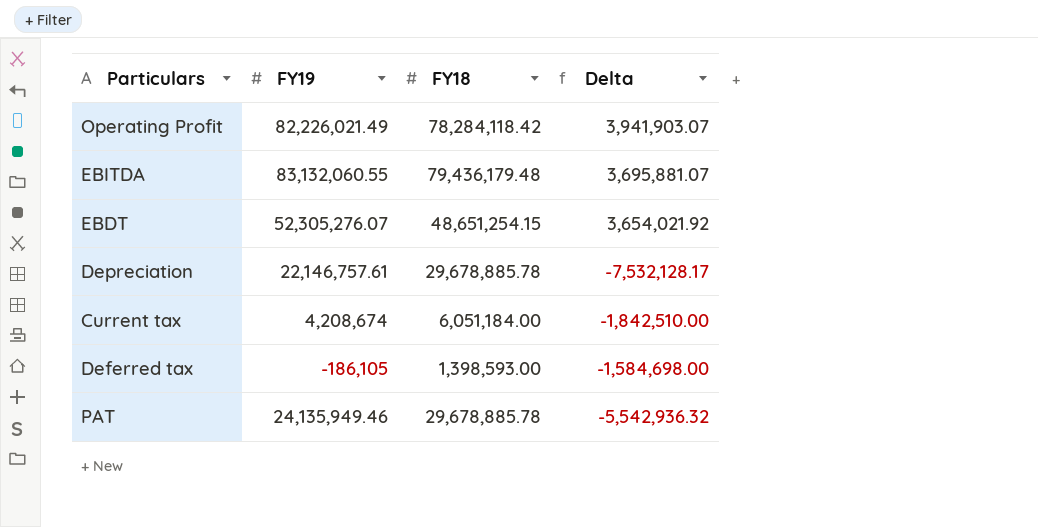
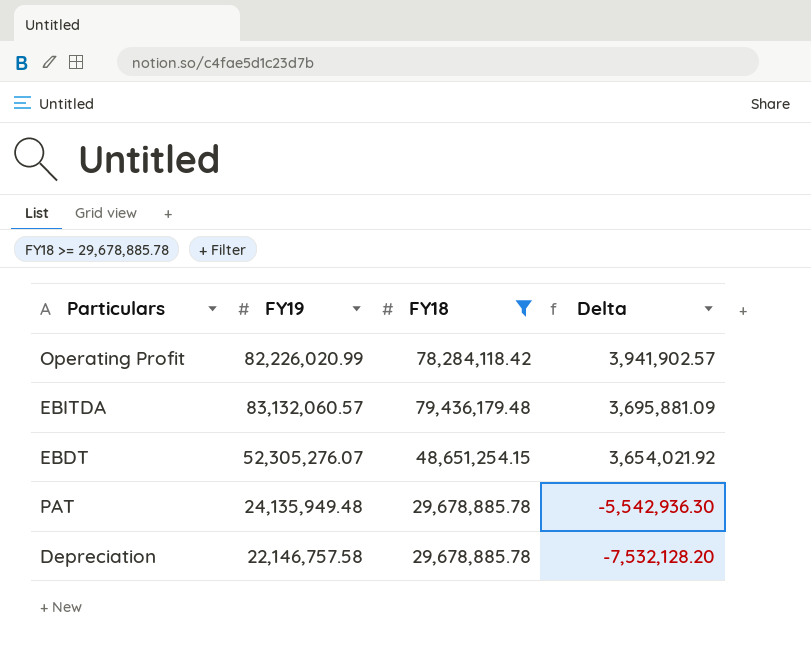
filter: none -> FY18 >= 29,678,885.78
row order: none -> Delta descending
Operating Profit | FY19: 82,226,021.49 -> 82,226,020.99
Operating Profit | Delta: 3,941,903.07 -> 3,941,902.57
EBITDA | FY19: 83,132,060.55 -> 83,132,060.57
EBITDA | Delta: 3,695,881.07 -> 3,695,881.09
PAT | FY19: 24,135,949.46 -> 24,135,949.48
PAT | Delta: -5,542,936.32 -> -5,542,936.30
Depreciation | FY19: 22,146,757.61 -> 22,146,757.58
Depreciation | Delta: -7,532,128.17 -> -7,532,128.20

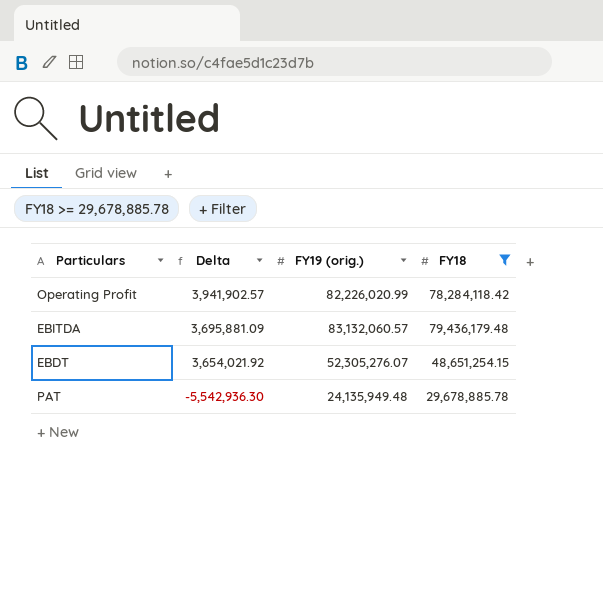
column Delta | position: 4 -> 2
column name: FY19 -> FY19 (orig.)
row Depreciation: 22,146,757.58 | 29,678,885.78 | -7,532,128.20 -> none

